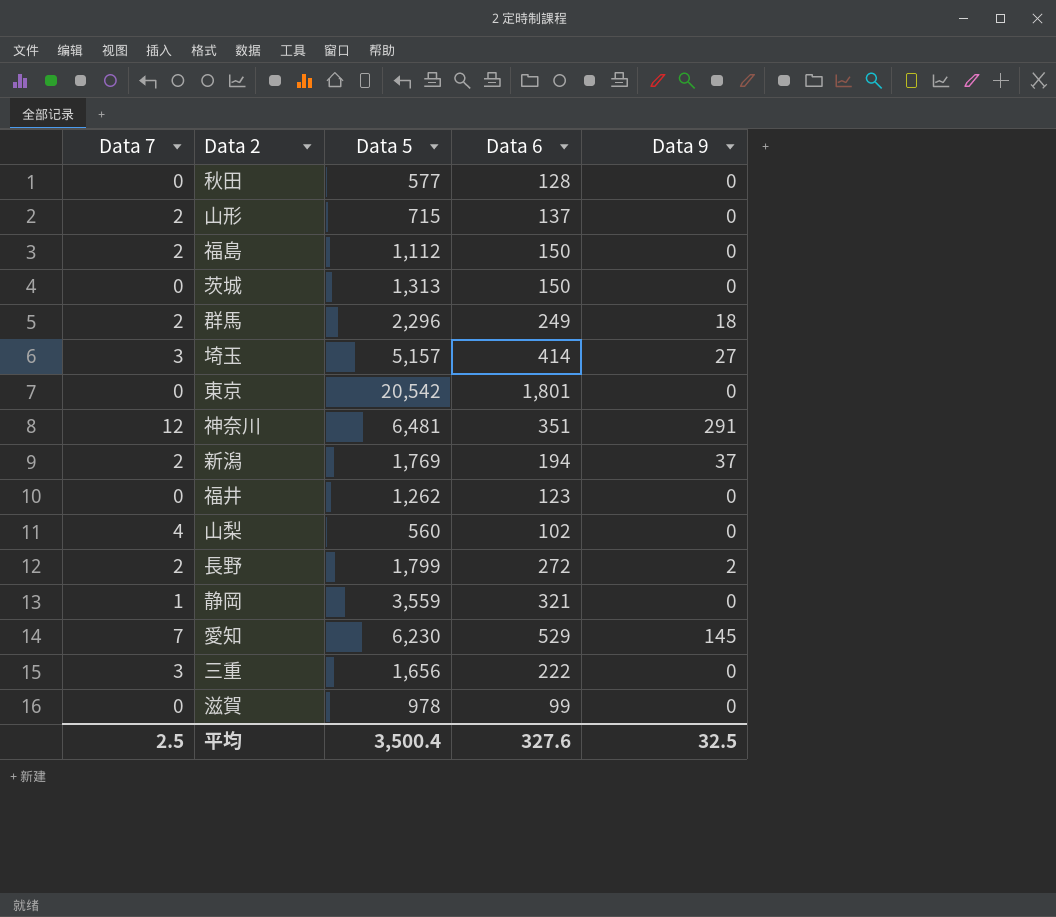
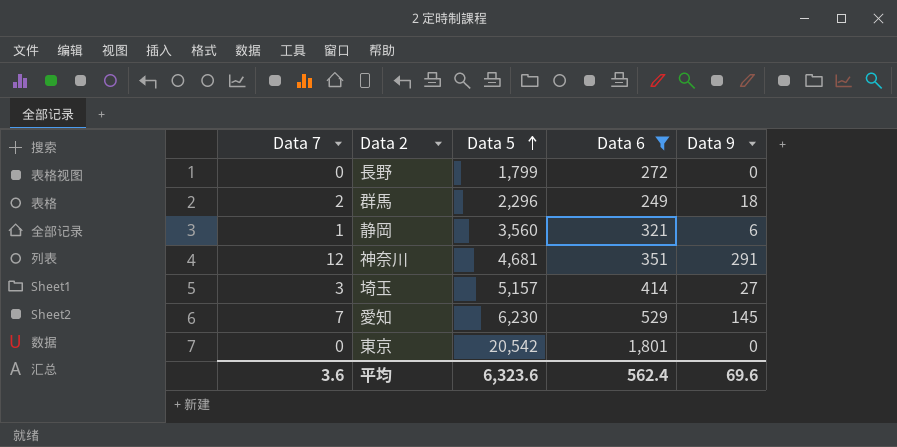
filter: none -> Data 6 >= 249
row order: none -> Data 5 ascending
長野 | Data 7: 2 -> 0
長野 | Data 9: 2 -> 0
静岡 | Data 5: 3,559 -> 3,560
静岡 | Data 9: 0 -> 6
神奈川 | Data 5: 6,481 -> 4,681
平均 | Data 7: 2.5 -> 3.6
平均 | Data 5: 3,500.4 -> 6,323.6
平均 | Data 6: 327.6 -> 562.4
平均 | Data 9: 32.5 -> 69.6

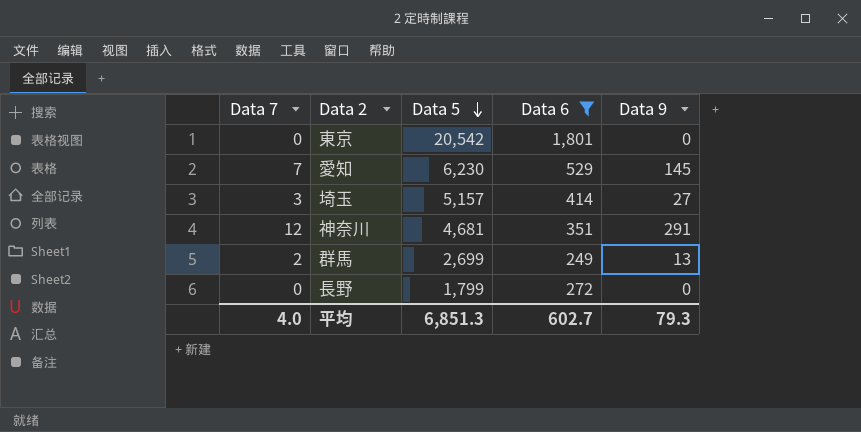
row order: Data 5 ascending -> Data 5 descending
row 静岡: 1 | 3,560 | 321 | 6 -> none
群馬 | Data 5: 2,296 -> 2,699
群馬 | Data 9: 18 -> 13
平均 | Data 7: 3.6 -> 4.0
平均 | Data 5: 6,323.6 -> 6,851.3
平均 | Data 6: 562.4 -> 602.7
平均 | Data 9: 69.6 -> 79.3

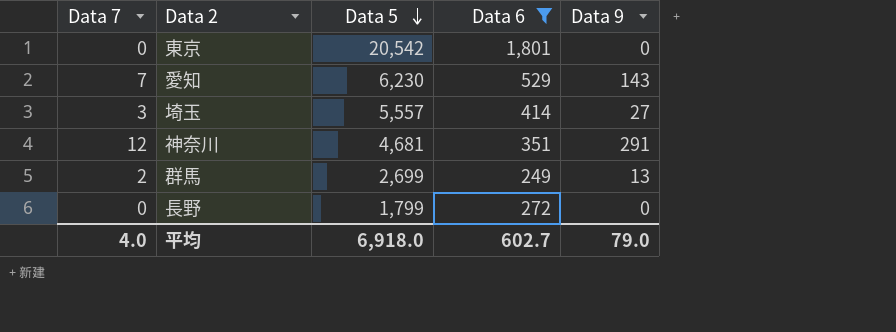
愛知 | Data 9: 145 -> 143
埼玉 | Data 5: 5,157 -> 5,557
平均 | Data 5: 6,851.3 -> 6,918.0
平均 | Data 9: 79.3 -> 79.0

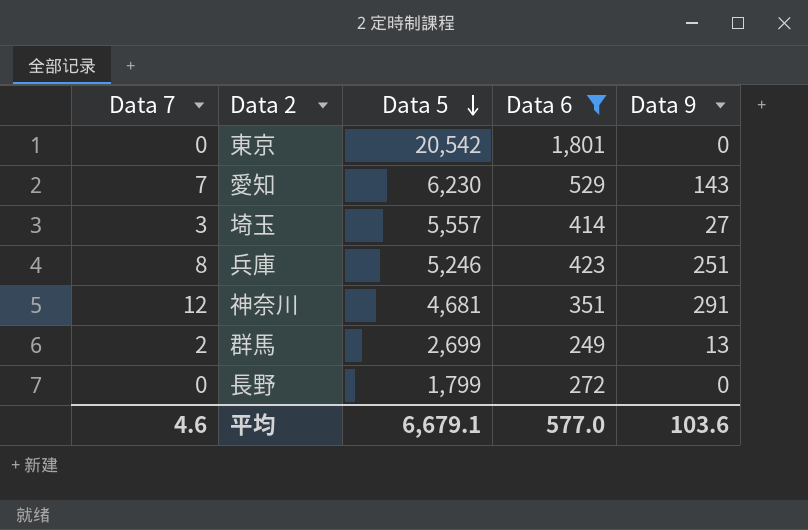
row 兵庫: none -> 8 | 5,246 | 423 | 251
平均 | Data 7: 4.0 -> 4.6
平均 | Data 5: 6,918.0 -> 6,679.1
平均 | Data 6: 602.7 -> 577.0
平均 | Data 9: 79.0 -> 103.6

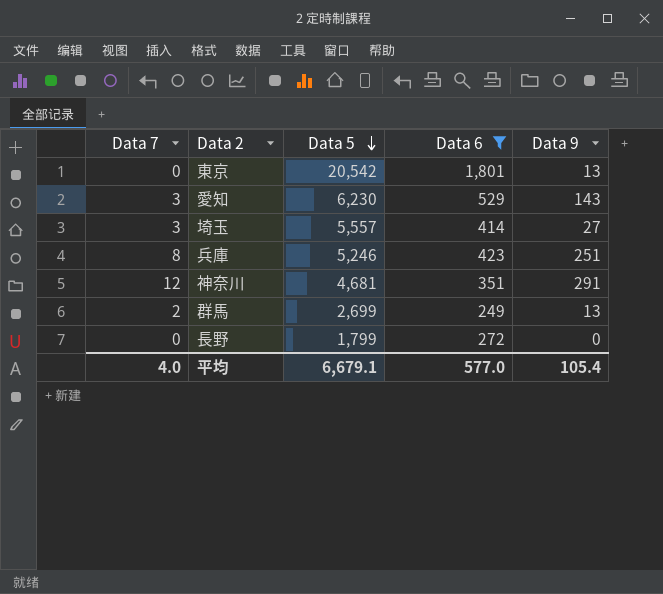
東京 | Data 9: 0 -> 13
愛知 | Data 7: 7 -> 3
平均 | Data 7: 4.6 -> 4.0
平均 | Data 9: 103.6 -> 105.4

